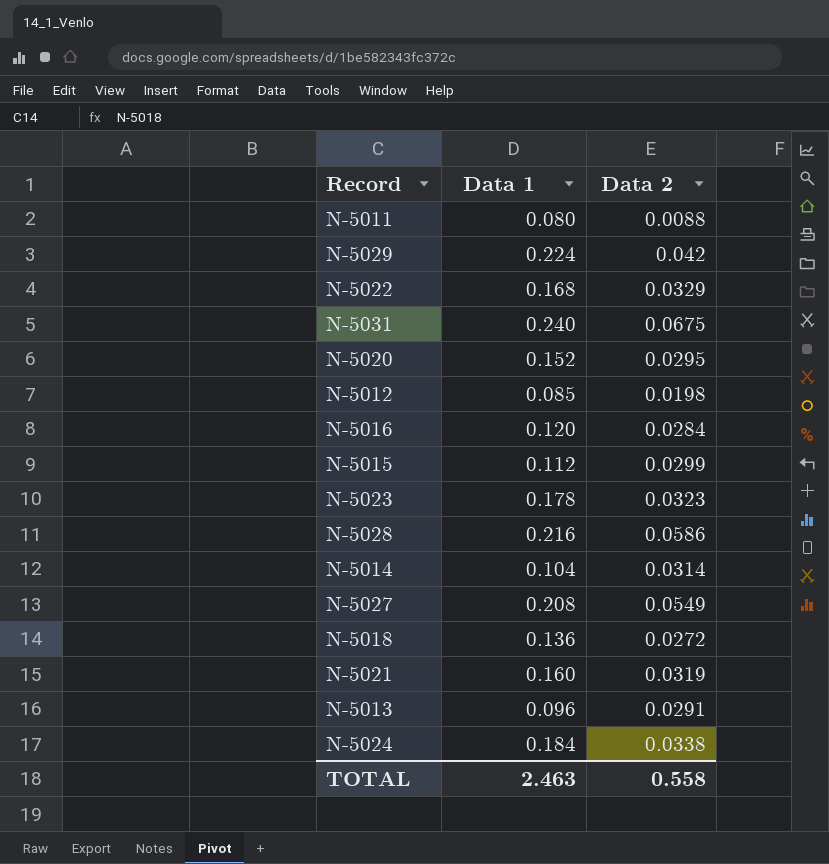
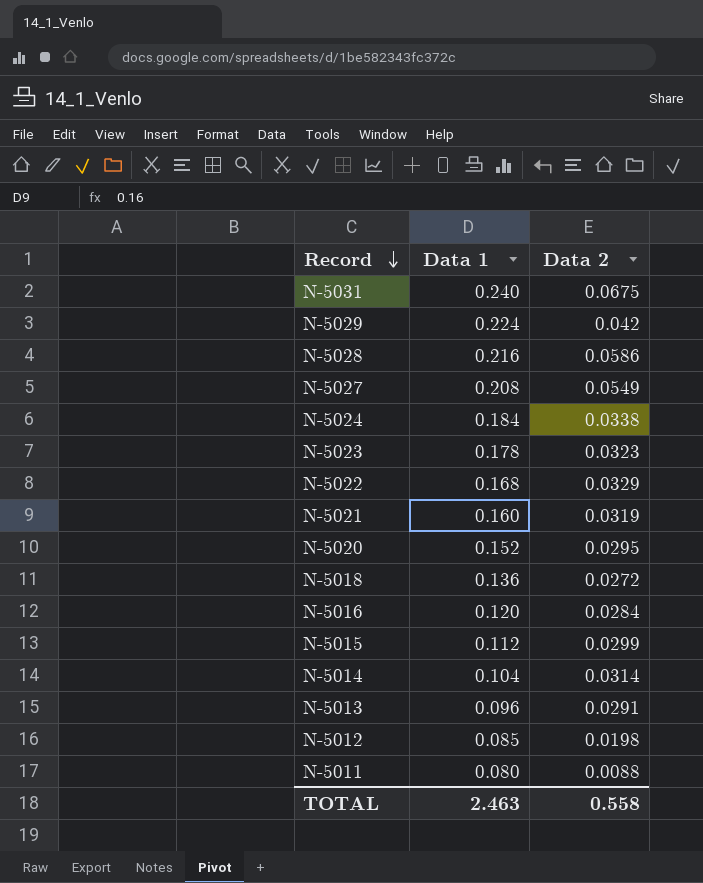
row order: none -> Record descending

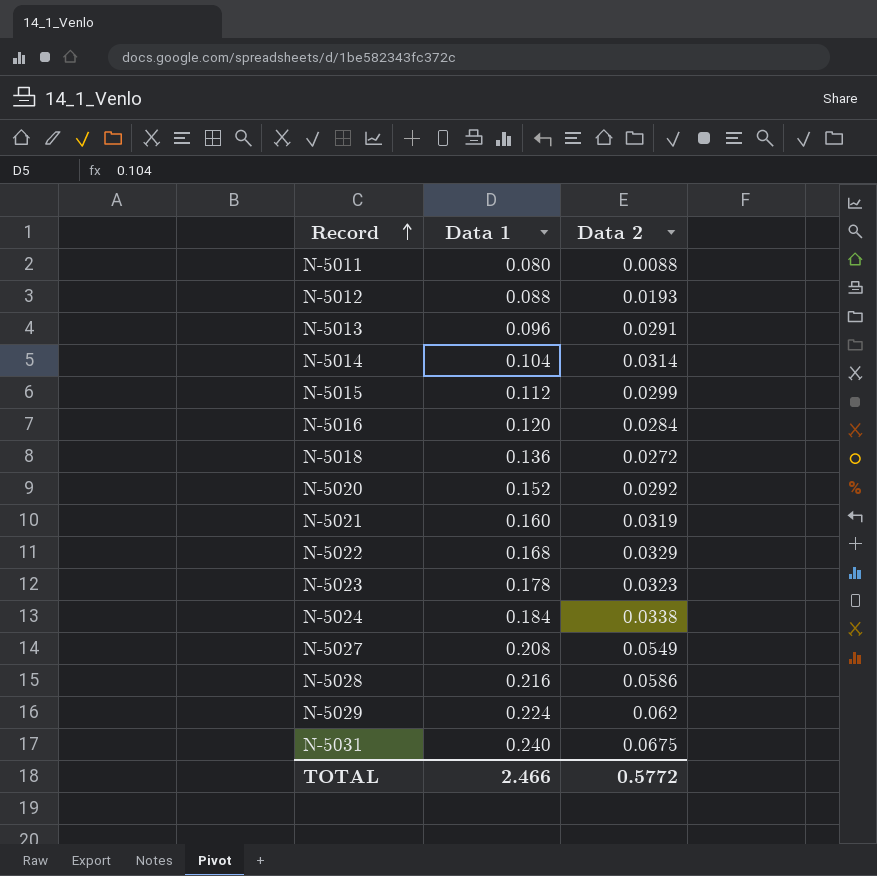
row order: Record descending -> Record ascending
N-5012 | Data 1: 0.085 -> 0.088
N-5012 | Data 2: 0.0198 -> 0.0193
N-5020 | Data 2: 0.0295 -> 0.0292
N-5029 | Data 2: 0.042 -> 0.062
TOTAL | Data 1: 2.463 -> 2.466
TOTAL | Data 2: 0.558 -> 0.5772

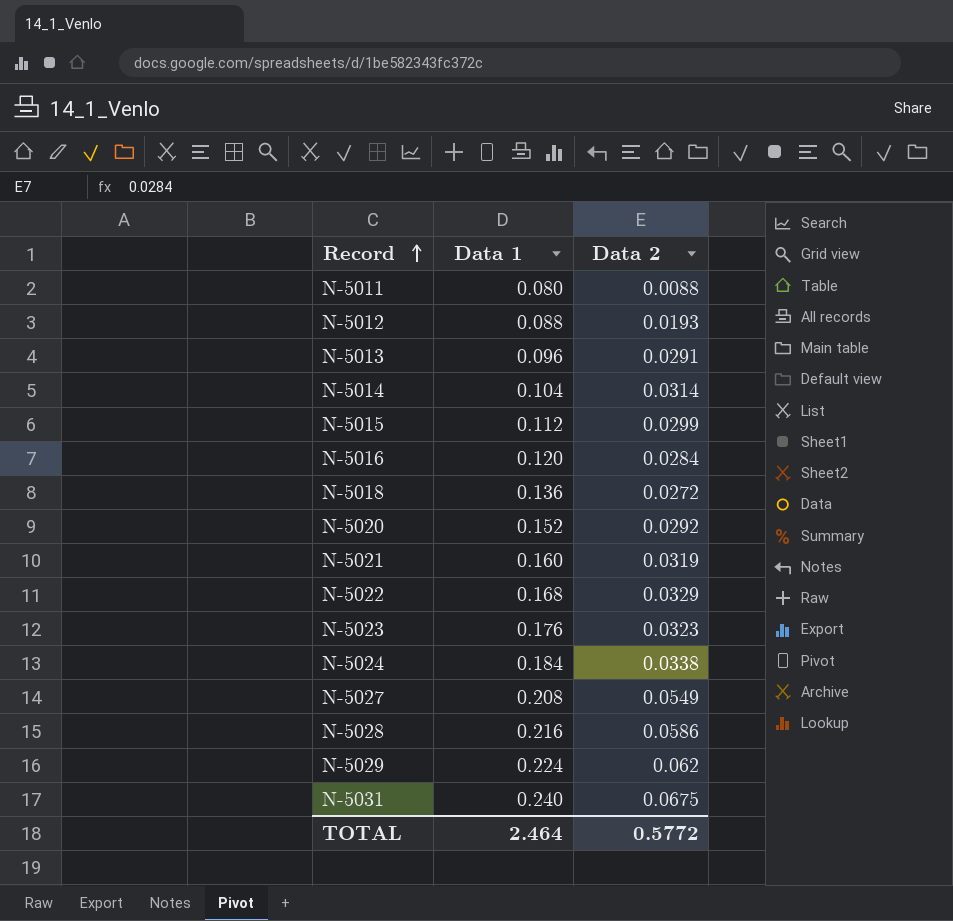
N-5023 | Data 1: 0.178 -> 0.176
TOTAL | Data 1: 2.466 -> 2.464

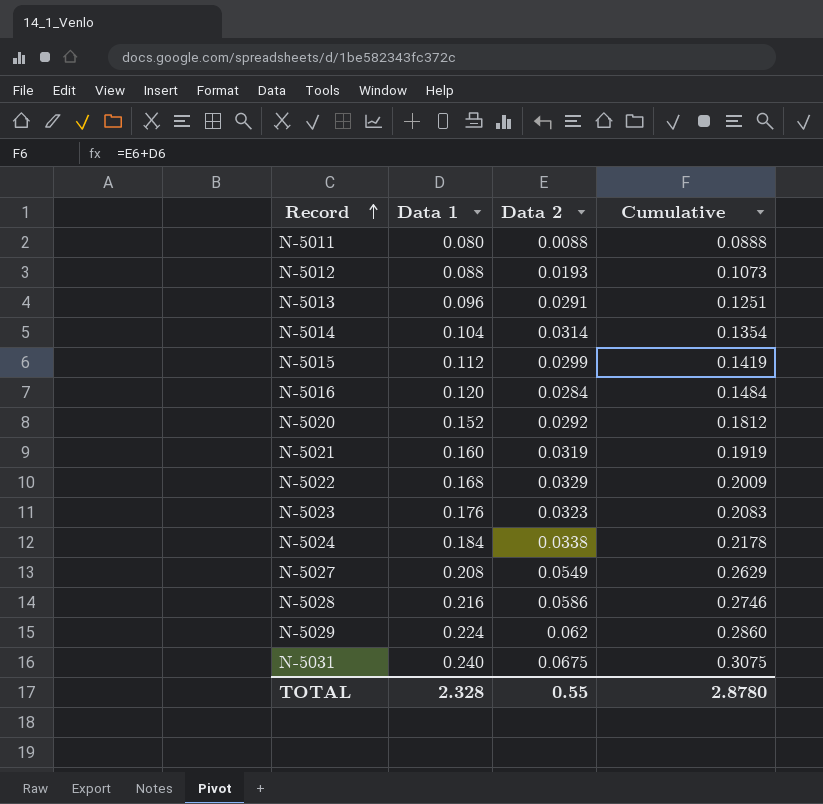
column Cumulative | formula: none -> [Data 1] + [Data 2]
row N-5018: 0.136 | 0.0272 -> none
TOTAL | Data 1: 2.464 -> 2.328
TOTAL | Data 2: 0.5772 -> 0.55

